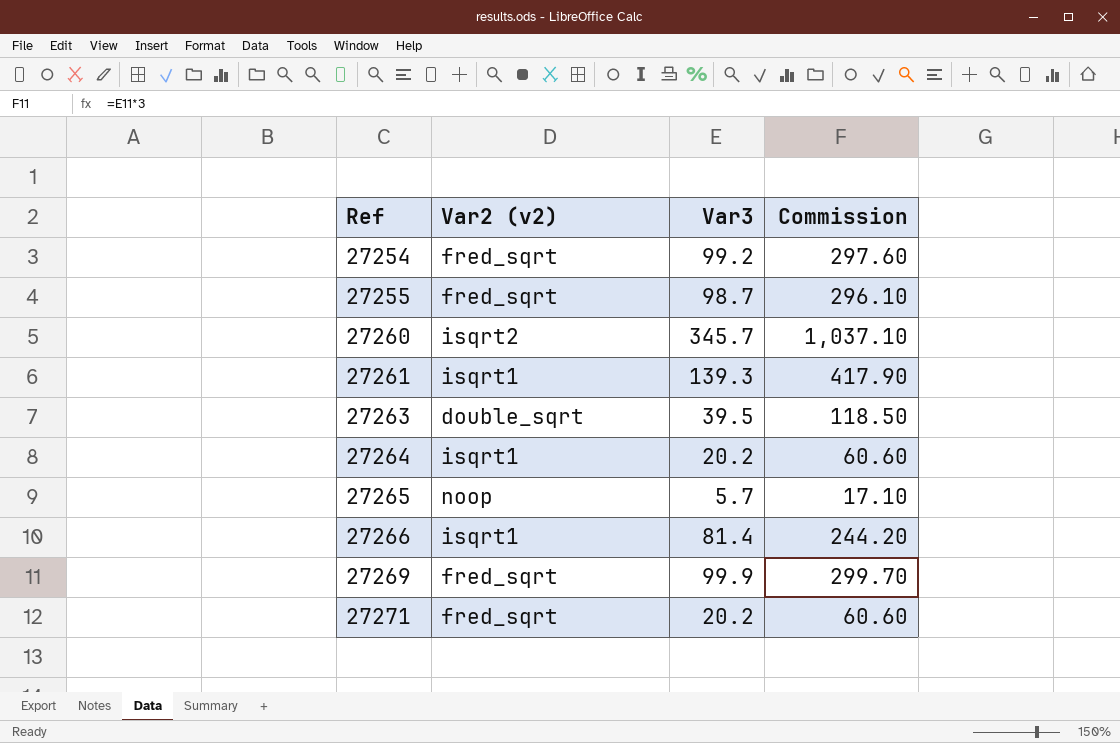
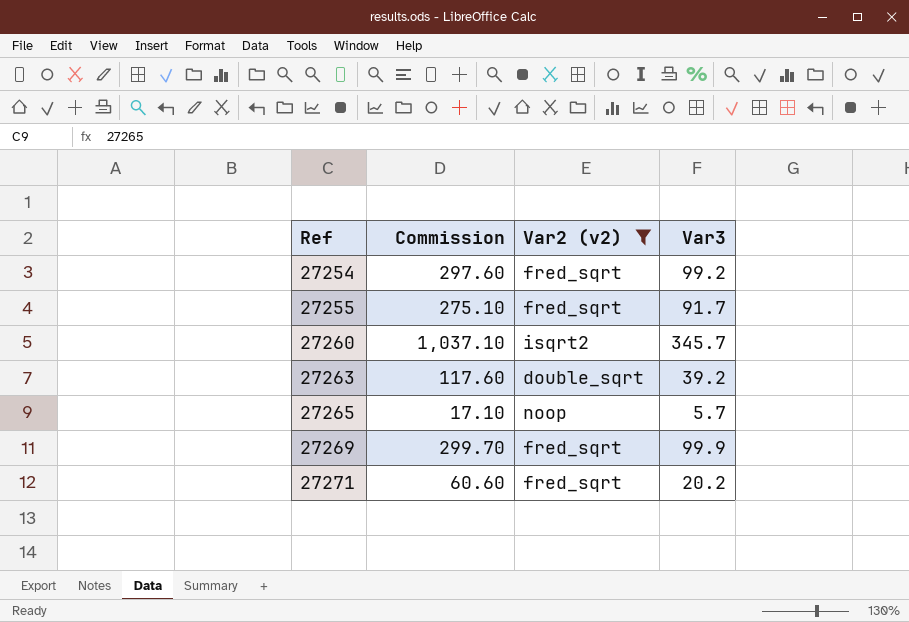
filter: none -> Var2 (v2) != isqrt1
column Commission | position: 4 -> 2
27255 | Commission: 296.10 -> 275.10
27255 | Var3: 98.7 -> 91.7
27263 | Commission: 118.50 -> 117.60
27263 | Var3: 39.5 -> 39.2

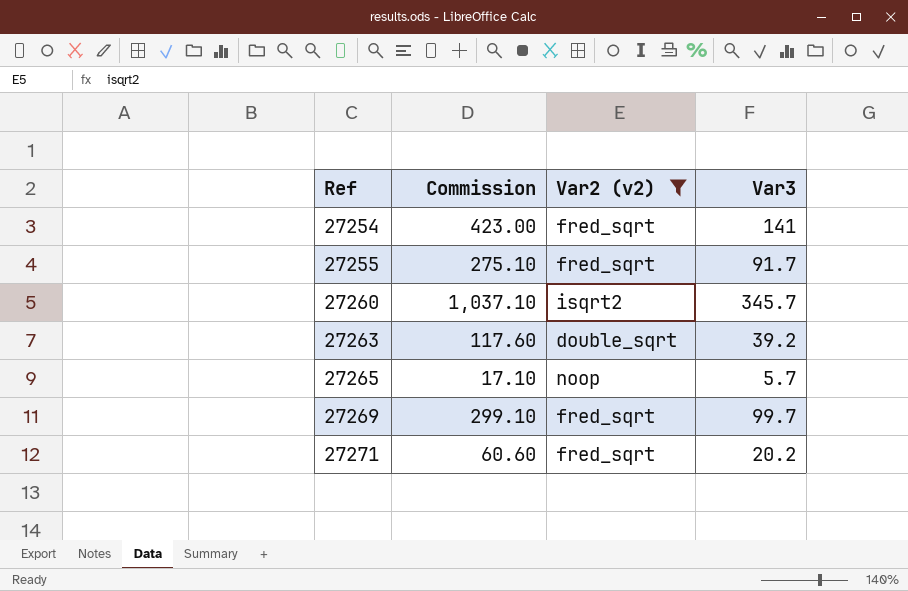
27254 | Commission: 297.60 -> 423.00
27254 | Var3: 99.2 -> 141
27269 | Commission: 299.70 -> 299.10
27269 | Var3: 99.9 -> 99.7

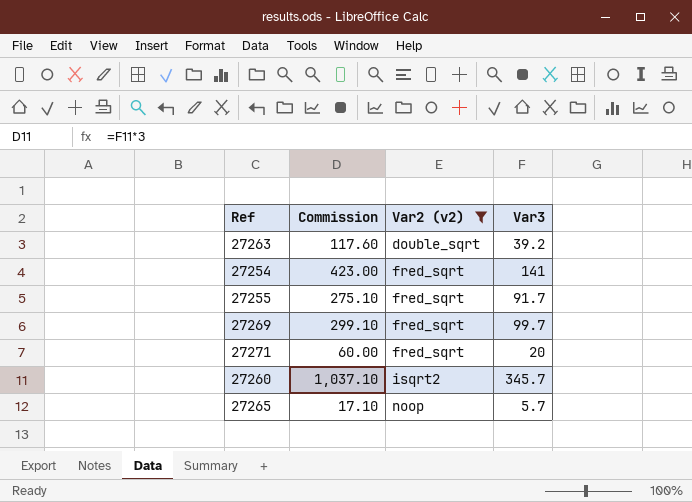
row order: Ref ascending -> Var2 (v2) ascending
27271 | Commission: 60.60 -> 60.00
27271 | Var3: 20.2 -> 20

